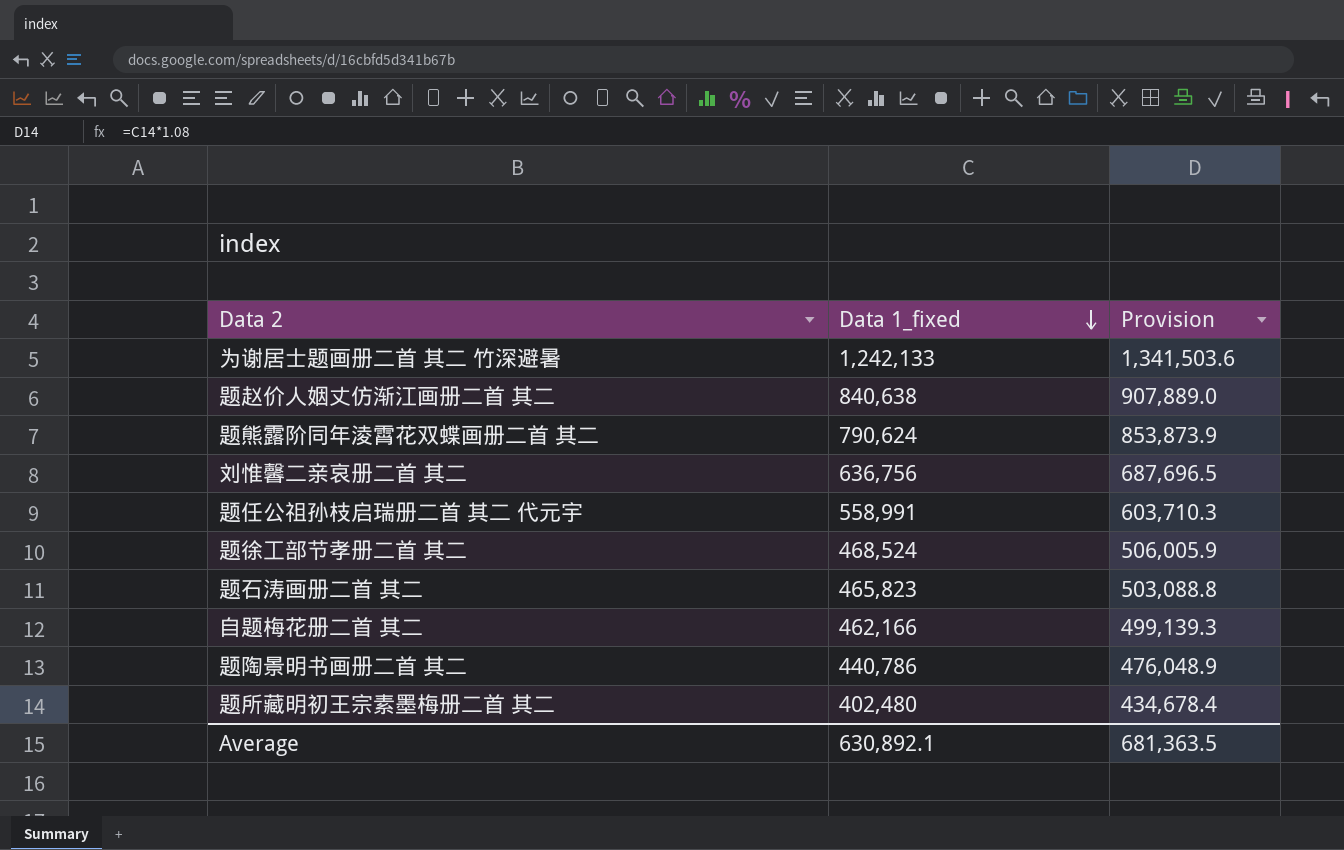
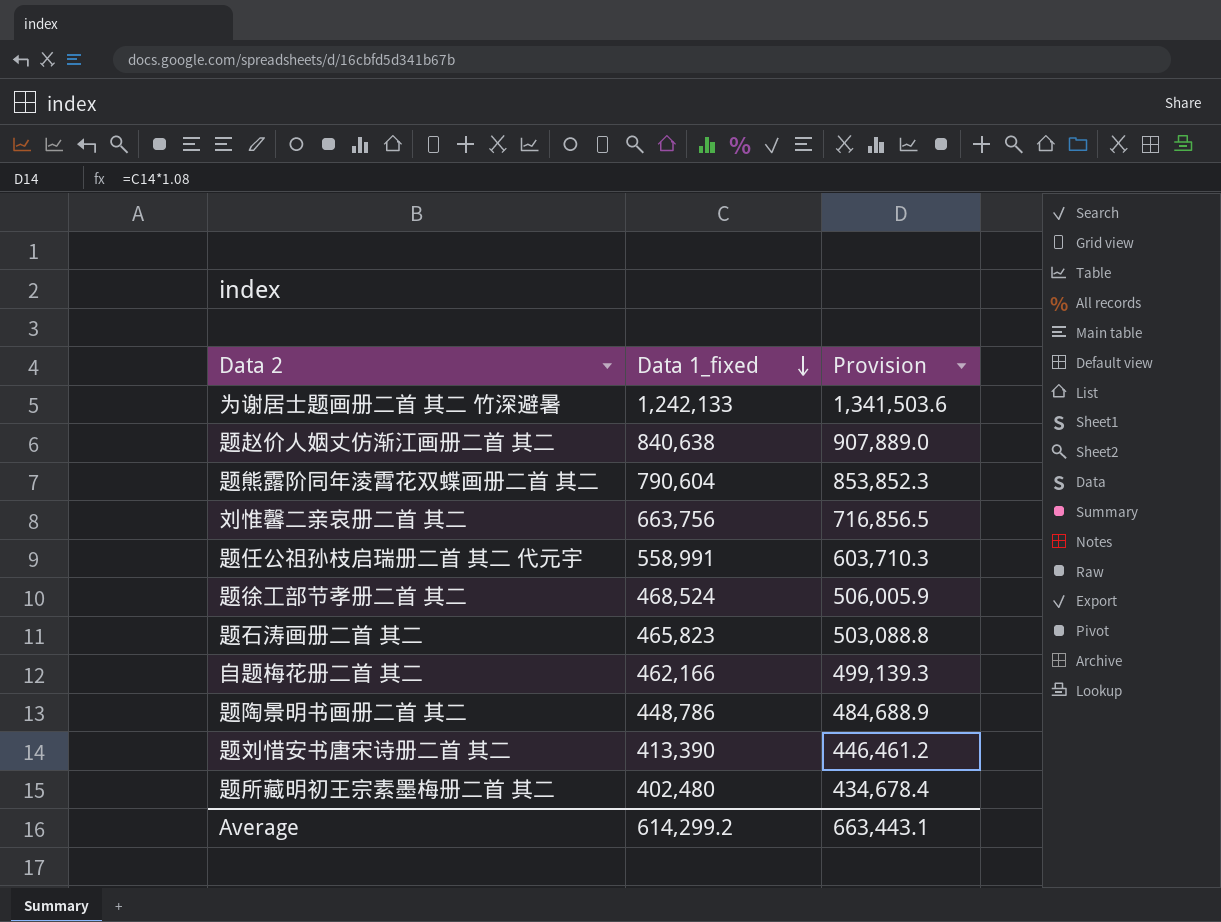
题熊露阶同年淩霄花双蝶画册二首 其二 | Data 1_fixed: 790,624 -> 790,604
题熊露阶同年淩霄花双蝶画册二首 其二 | Provision: 853,873.9 -> 853,852.3
刘惟馨二亲哀册二首 其二 | Data 1_fixed: 636,756 -> 663,756
刘惟馨二亲哀册二首 其二 | Provision: 687,696.5 -> 716,856.5
题陶景明书画册二首 其二 | Data 1_fixed: 440,786 -> 448,786
题陶景明书画册二首 其二 | Provision: 476,048.9 -> 484,688.9
row 题刘惜安书唐宋诗册二首 其二: none -> 413,390 | 446,461.2
Average | Data 1_fixed: 630,892.1 -> 614,299.2
Average | Provision: 681,363.5 -> 663,443.1

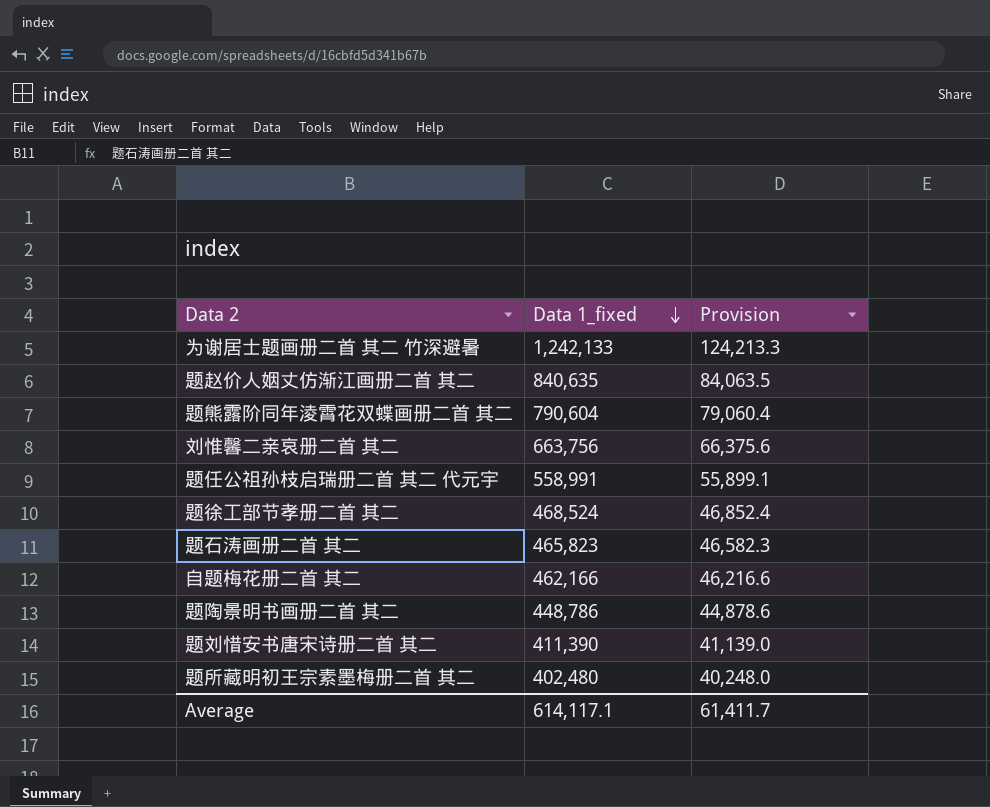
column Provision | formula: [Data 1_fixed] * 1.08 -> [Data 1_fixed] * 0.1
题赵价人姻丈仿渐江画册二首 其二 | Data 1_fixed: 840,638 -> 840,635
题刘惜安书唐宋诗册二首 其二 | Data 1_fixed: 413,390 -> 411,390
Average | Data 1_fixed: 614,299.2 -> 614,117.1
Average | Provision: 663,443.1 -> 61,411.7

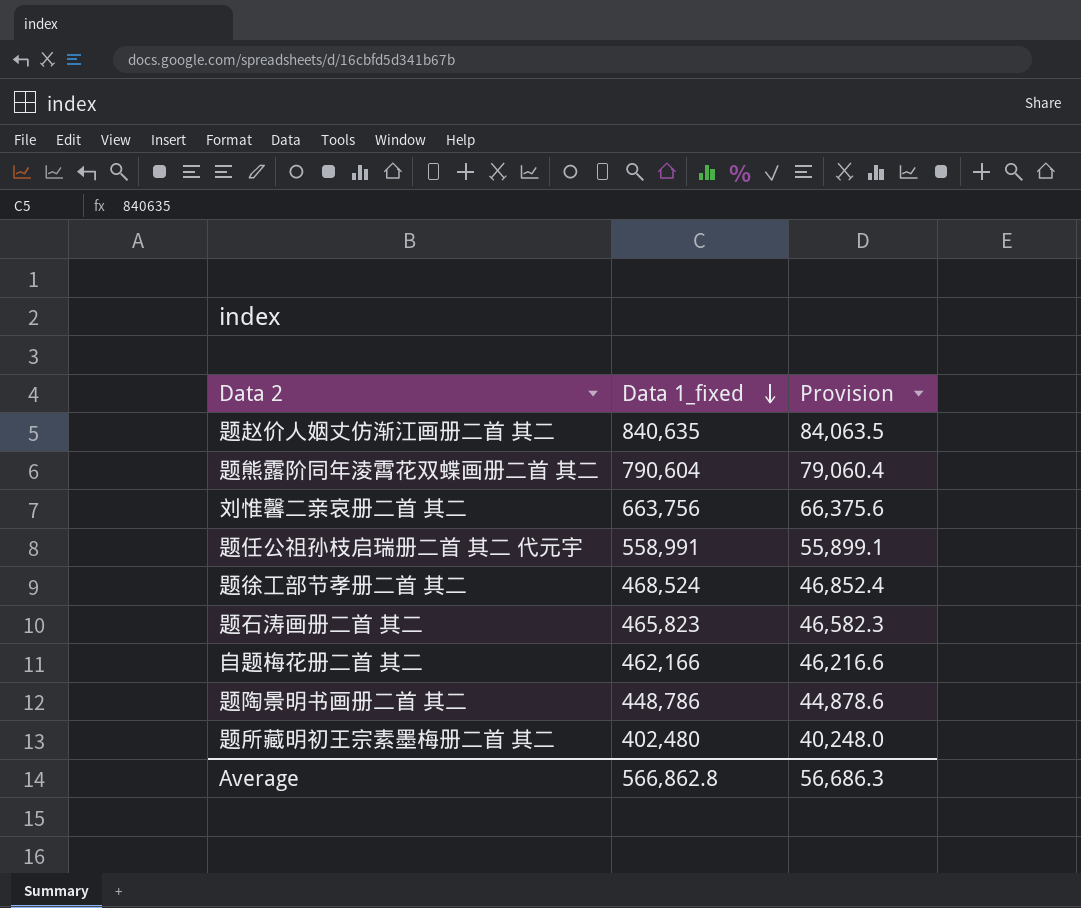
row 为谢居士题画册二首 其二 竹深避暑: 1,242,133 | 124,213.3 -> none
row 题刘惜安书唐宋诗册二首 其二: 411,390 | 41,139.0 -> none
Average | Data 1_fixed: 614,117.1 -> 566,862.8
Average | Provision: 61,411.7 -> 56,686.3

